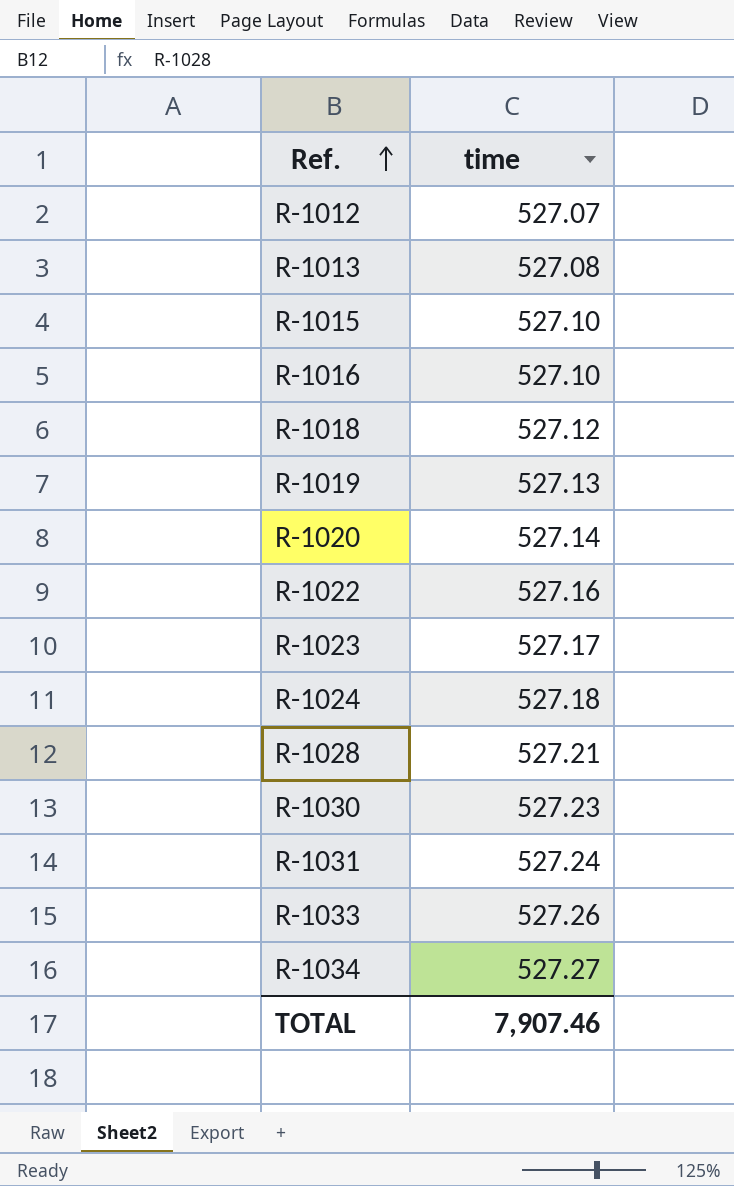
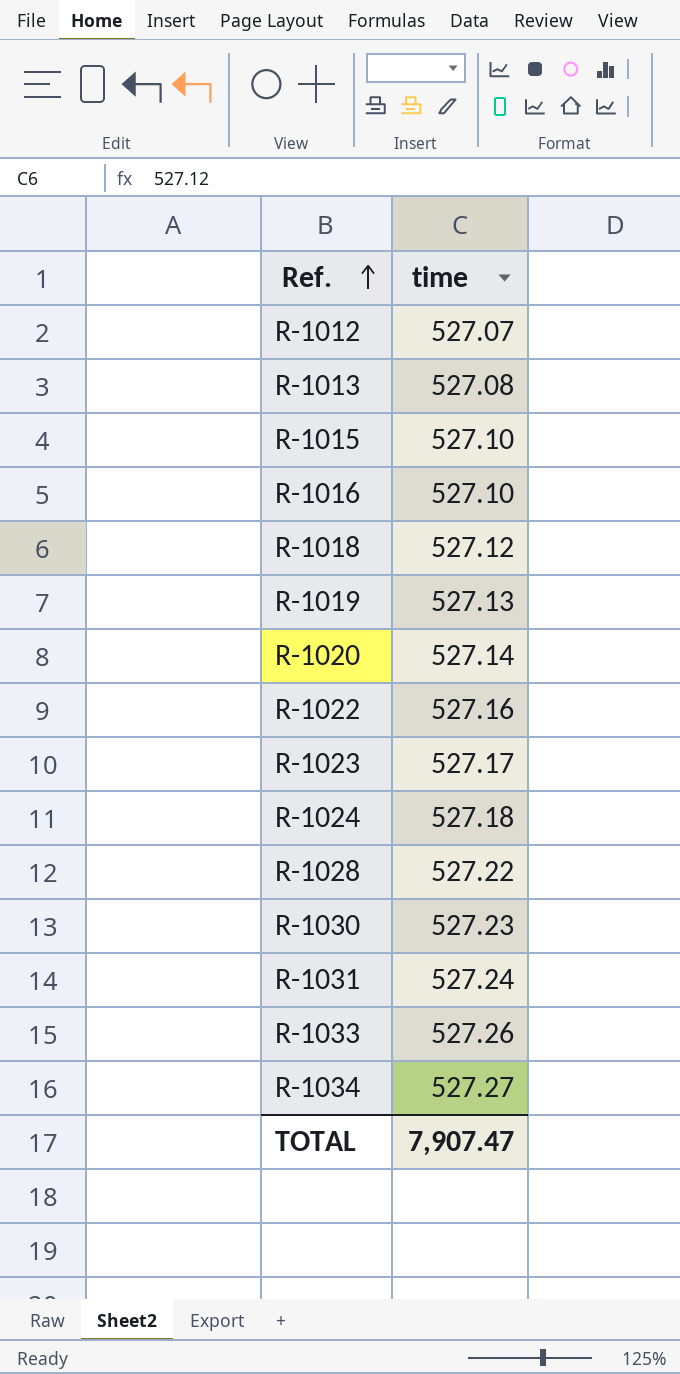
R-1028 | time: 527.21 -> 527.22
TOTAL | time: 7,907.46 -> 7,907.47

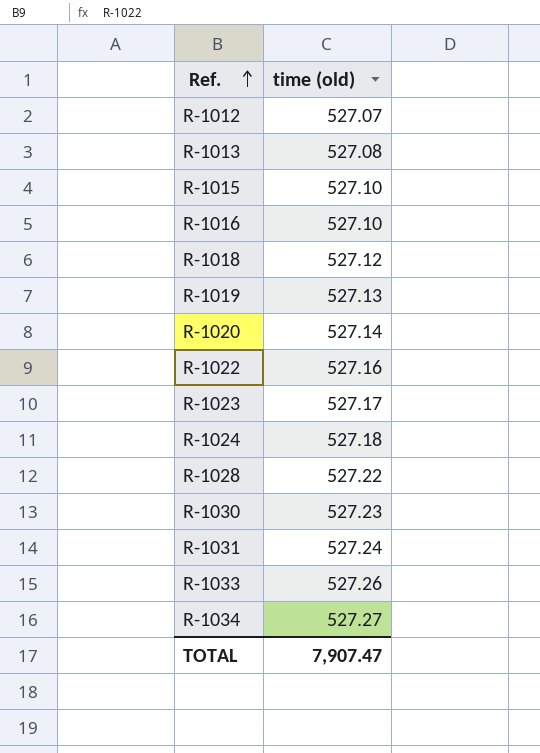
column name: time -> time (old)

